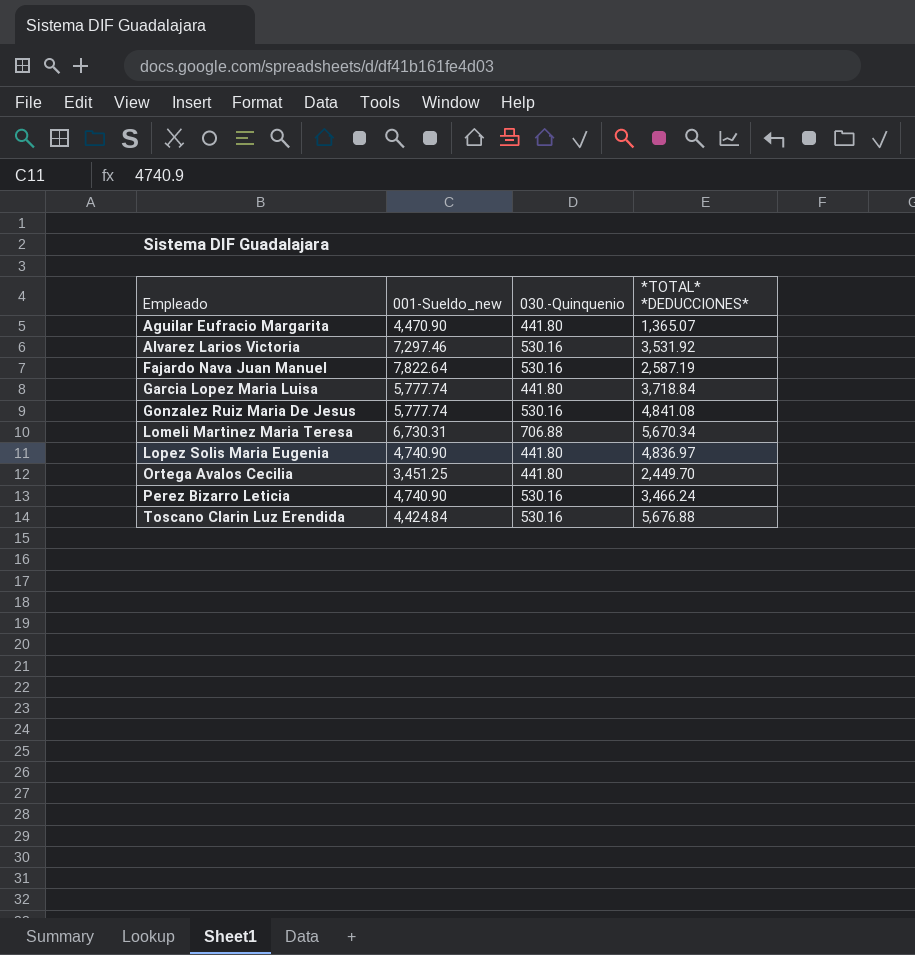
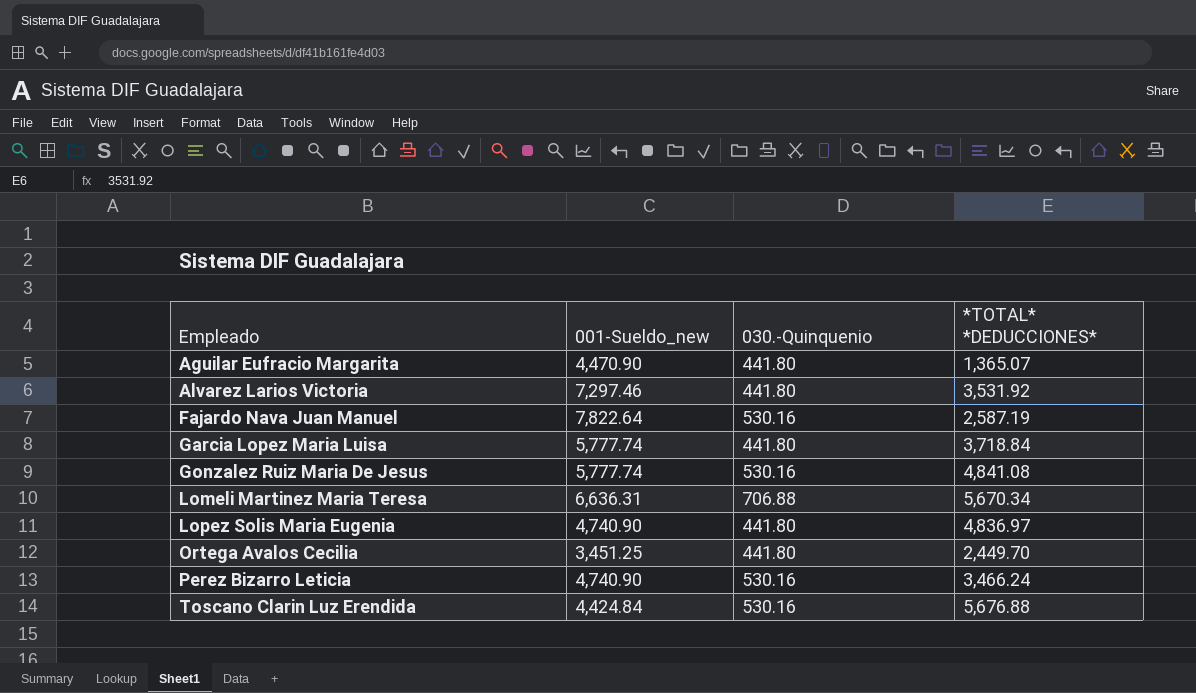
Alvarez Larios Victoria | 030.-Quinquenio: 530.16 -> 441.80
Lomeli Martinez Maria Teresa | 001-Sueldo_new: 6,730.31 -> 6,636.31

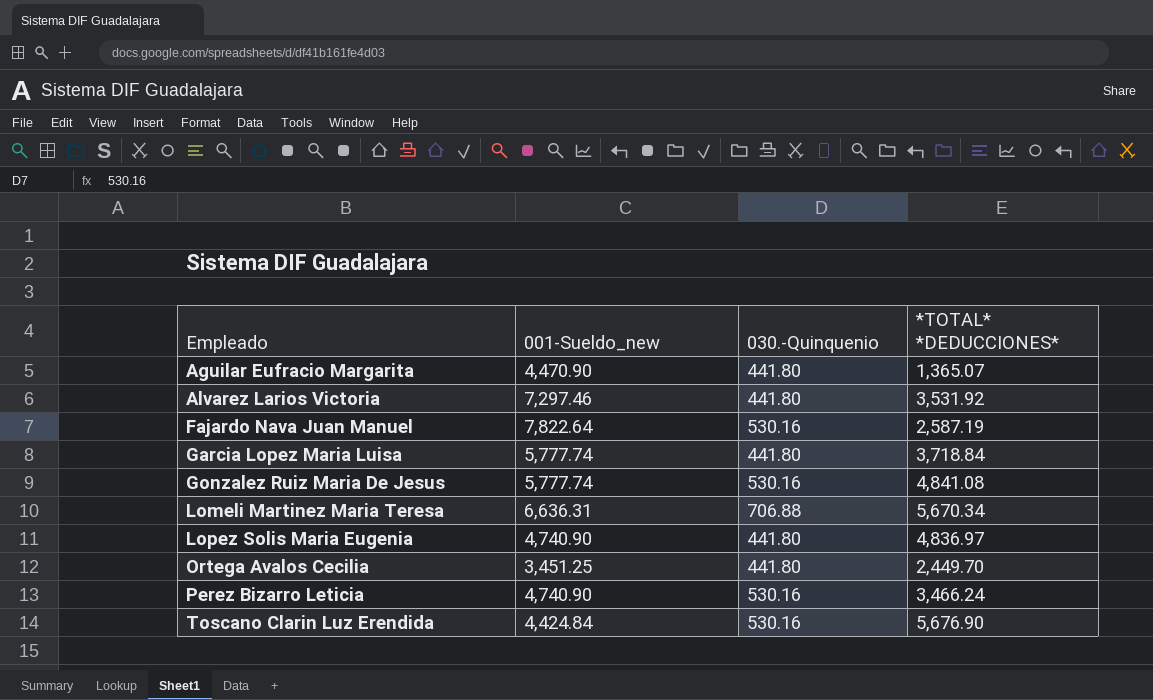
Toscano Clarin Luz Erendida | *TOTAL* *DEDUCCIONES*: 5,676.88 -> 5,676.90

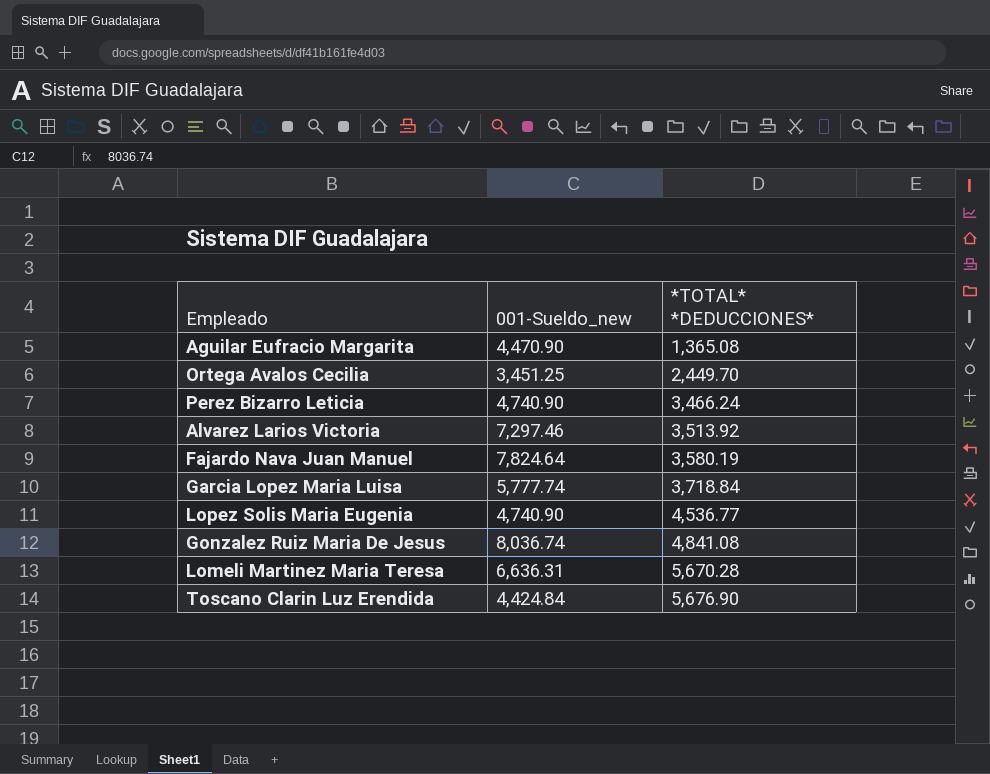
row order: Empleado ascending -> *TOTAL* *DEDUCCIONES* ascending
column 030.-Quinquenio | position: 3 -> none
Aguilar Eufracio Margarita | *TOTAL* *DEDUCCIONES*: 1,365.07 -> 1,365.08
Alvarez Larios Victoria | *TOTAL* *DEDUCCIONES*: 3,531.92 -> 3,513.92
Fajardo Nava Juan Manuel | 001-Sueldo_new: 7,822.64 -> 7,824.64
Fajardo Nava Juan Manuel | *TOTAL* *DEDUCCIONES*: 2,587.19 -> 3,580.19
Lopez Solis Maria Eugenia | *TOTAL* *DEDUCCIONES*: 4,836.97 -> 4,536.77
Gonzalez Ruiz Maria De Jesus | 001-Sueldo_new: 5,777.74 -> 8,036.74
Lomeli Martinez Maria Teresa | *TOTAL* *DEDUCCIONES*: 5,670.34 -> 5,670.28

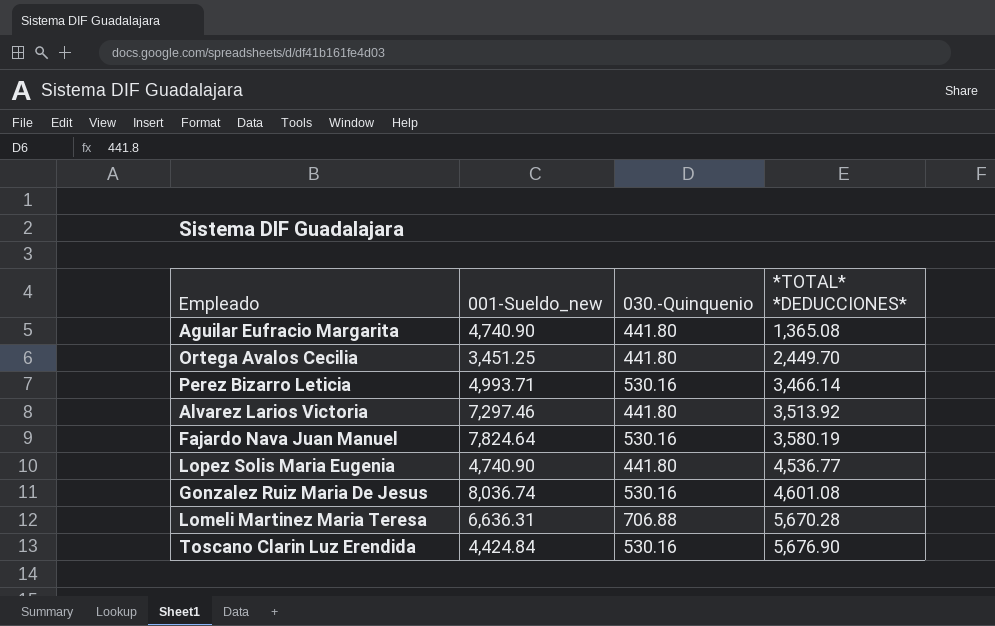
column 030.-Quinquenio | position: none -> 3
row Garcia Lopez Maria Luisa: 5,777.74 | 3,718.84 -> none
Aguilar Eufracio Margarita | 001-Sueldo_new: 4,470.90 -> 4,740.90
Perez Bizarro Leticia | 001-Sueldo_new: 4,740.90 -> 4,993.71
Perez Bizarro Leticia | *TOTAL* *DEDUCCIONES*: 3,466.24 -> 3,466.14
Gonzalez Ruiz Maria De Jesus | *TOTAL* *DEDUCCIONES*: 4,841.08 -> 4,601.08

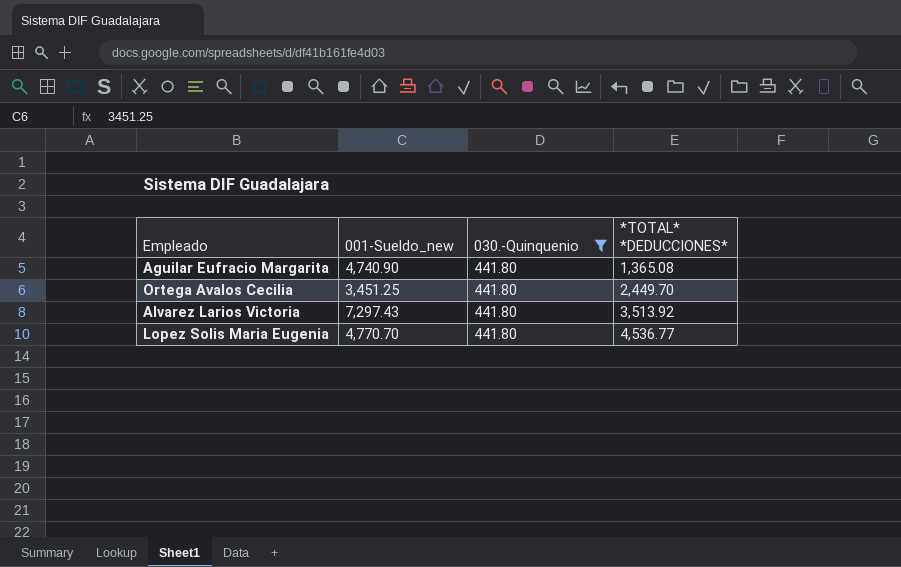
filter: none -> 030.-Quinquenio = 441.80
Alvarez Larios Victoria | 001-Sueldo_new: 7,297.46 -> 7,297.43
Lopez Solis Maria Eugenia | 001-Sueldo_new: 4,740.90 -> 4,770.70

